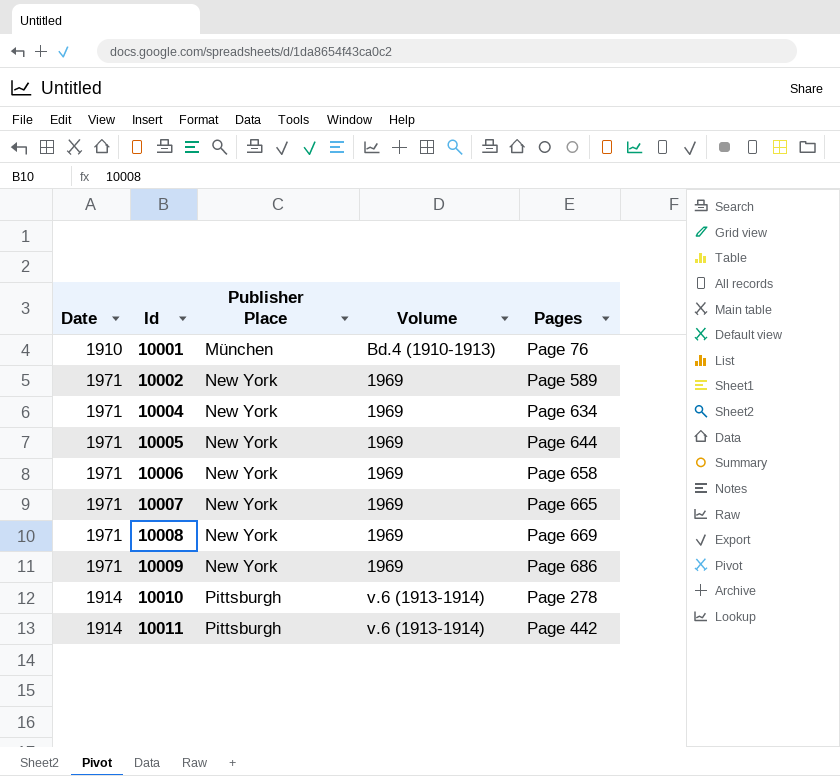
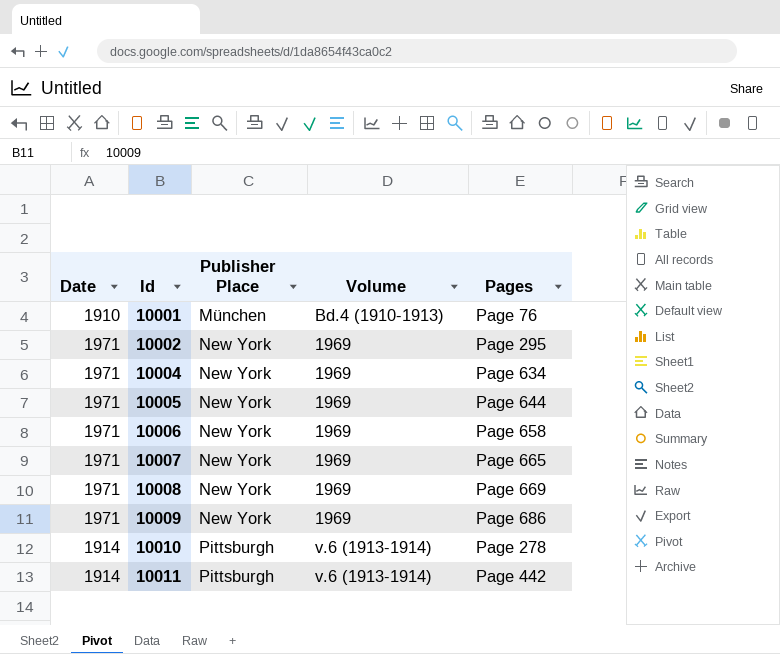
10002 | Pages: Page 589 -> Page 295

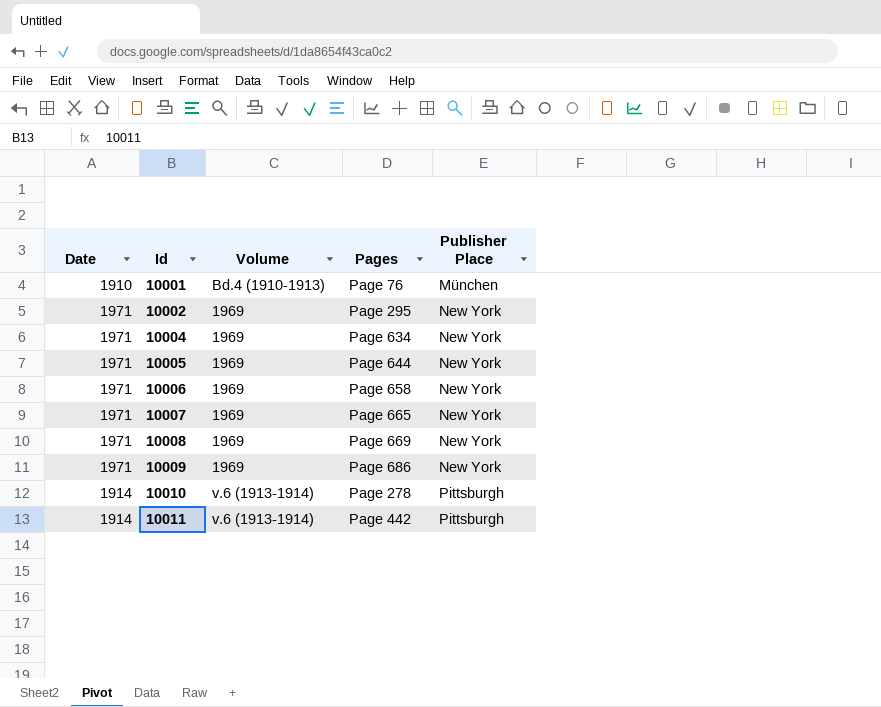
column Publisher Place | position: 3 -> 5

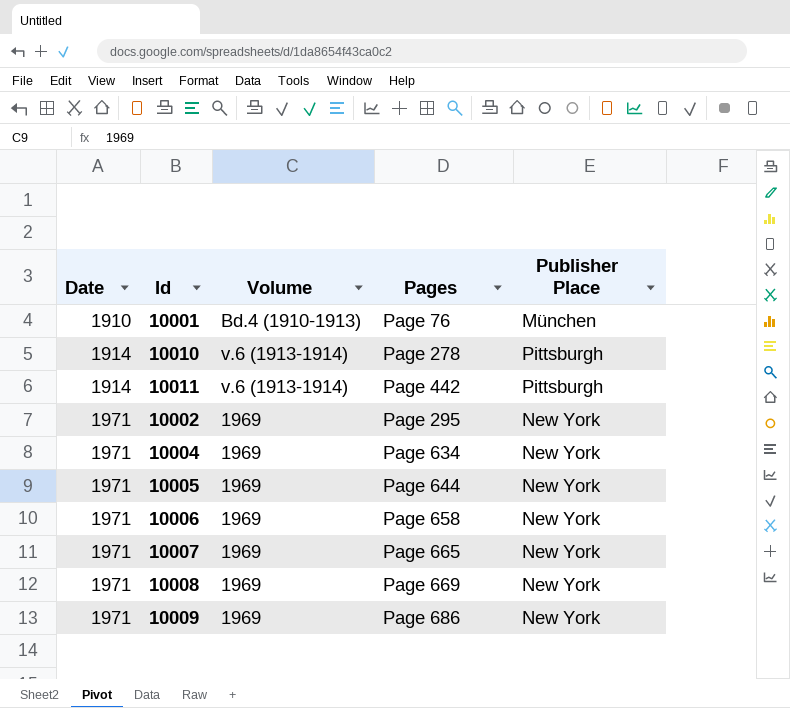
row order: Id ascending -> Date ascending

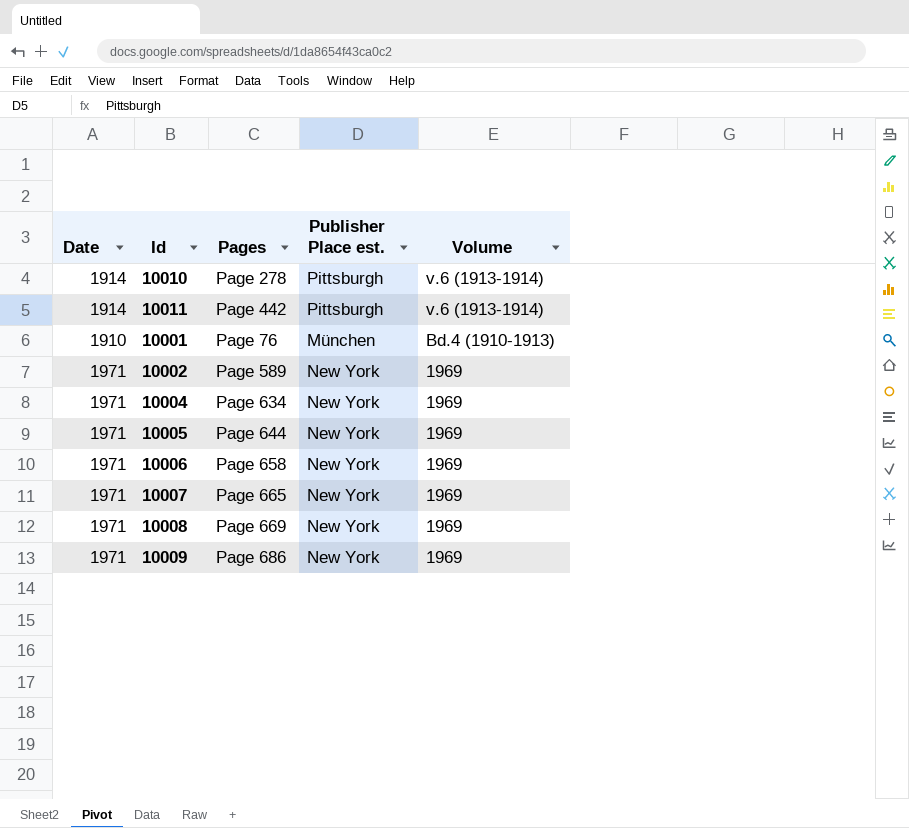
row order: Date ascending -> Volume descending
column name: Publisher Place -> Publisher Place est.
column Volume | position: 3 -> 5
10002 | Pages: Page 295 -> Page 589

